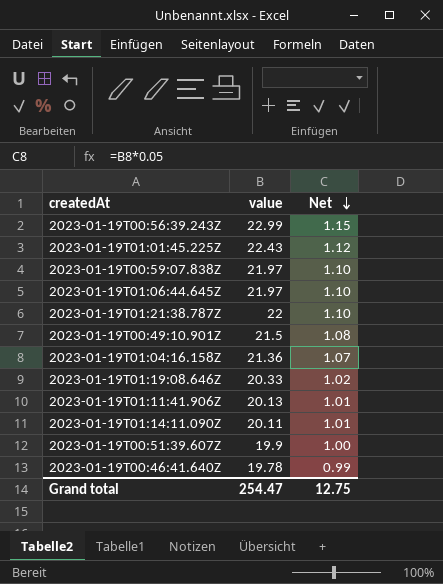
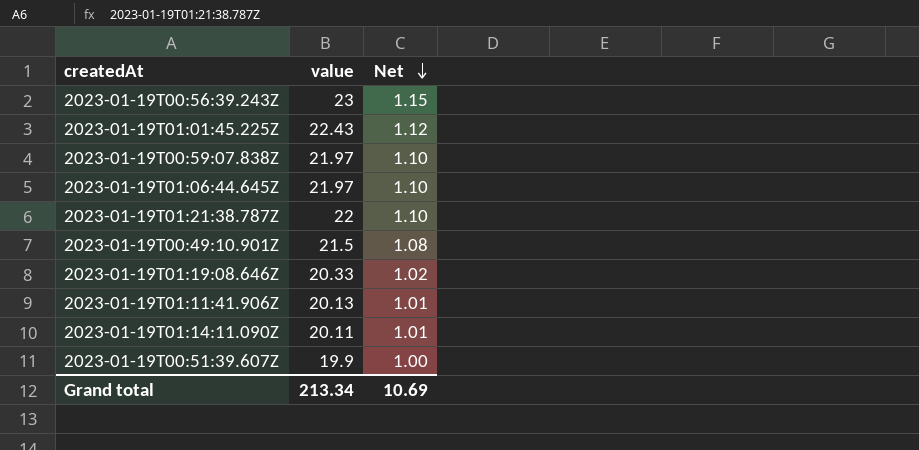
row 2023-01-19T01:04:16.158Z: 21.36 | 1.07 -> none
row 2023-01-19T00:46:41.640Z: 19.78 | 0.99 -> none
2023-01-19T00:56:39.243Z | value: 22.99 -> 23
Grand total | value: 254.47 -> 213.34
Grand total | Net: 12.75 -> 10.69

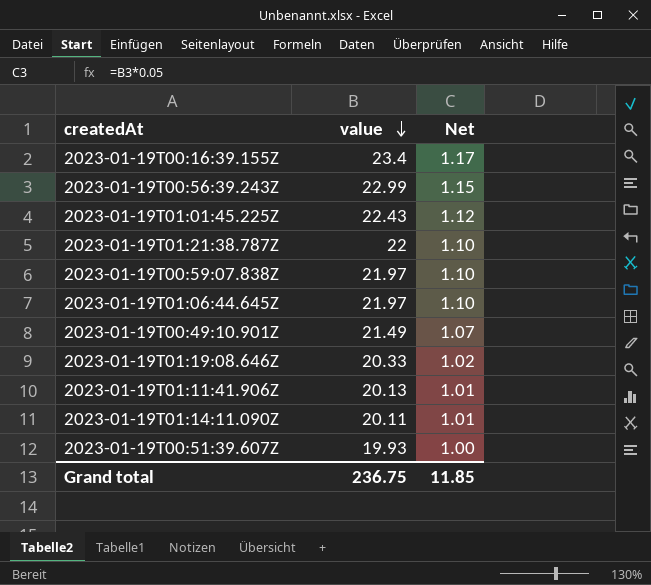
row order: Net descending -> value descending
row 2023-01-19T00:16:39.155Z: none -> 23.4 | 1.17
2023-01-19T00:56:39.243Z | value: 23 -> 22.99
2023-01-19T00:49:10.901Z | value: 21.5 -> 21.49
2023-01-19T00:49:10.901Z | Net: 1.08 -> 1.07
2023-01-19T00:51:39.607Z | value: 19.9 -> 19.93
Grand total | value: 213.34 -> 236.75
Grand total | Net: 10.69 -> 11.85

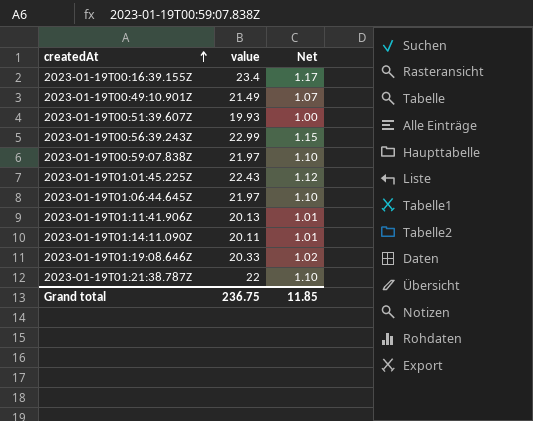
row order: value descending -> createdAt ascending

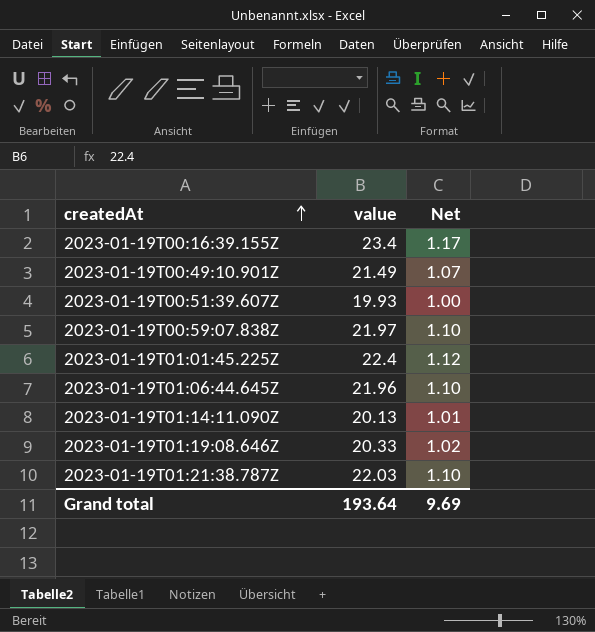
row 2023-01-19T00:56:39.243Z: 22.99 | 1.15 -> none
row 2023-01-19T01:11:41.906Z: 20.13 | 1.01 -> none
2023-01-19T01:01:45.225Z | value: 22.43 -> 22.4
2023-01-19T01:06:44.645Z | value: 21.97 -> 21.96
2023-01-19T01:14:11.090Z | value: 20.11 -> 20.13
2023-01-19T01:21:38.787Z | value: 22 -> 22.03
Grand total | value: 236.75 -> 193.64
Grand total | Net: 11.85 -> 9.69

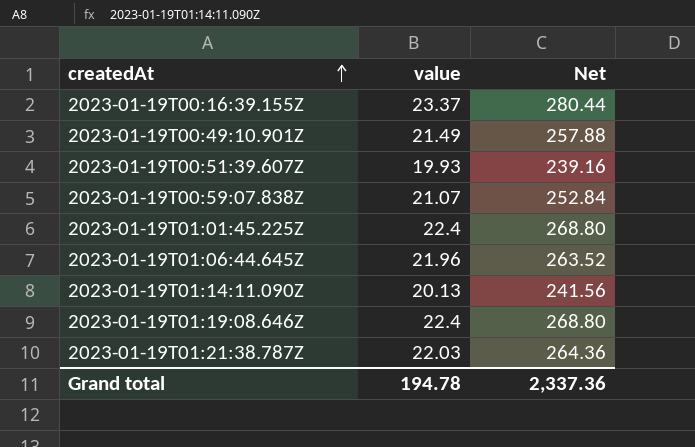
column Net | formula: [value] * 0.05 -> [value] * 12
2023-01-19T00:16:39.155Z | value: 23.4 -> 23.37
2023-01-19T00:59:07.838Z | value: 21.97 -> 21.07
2023-01-19T01:19:08.646Z | value: 20.33 -> 22.4
Grand total | value: 193.64 -> 194.78
Grand total | Net: 9.69 -> 2,337.36

